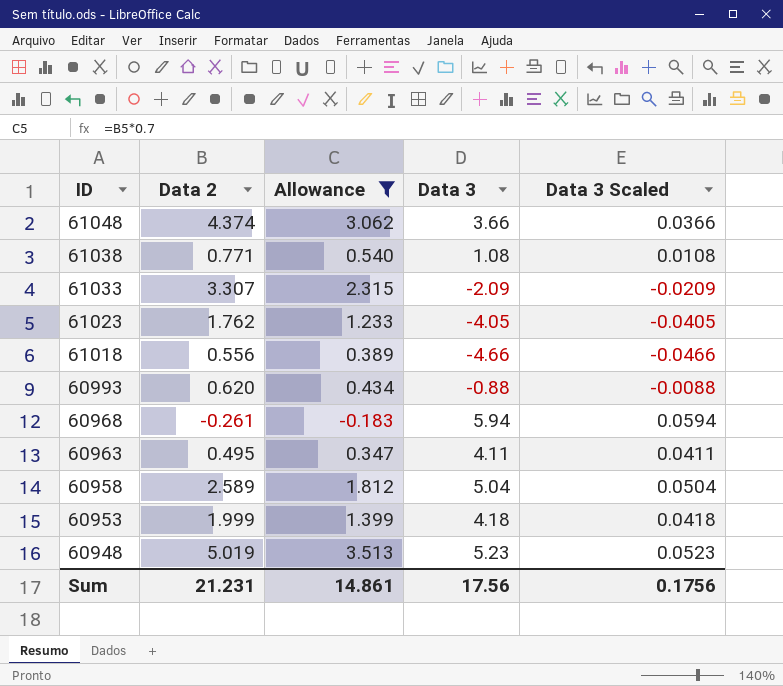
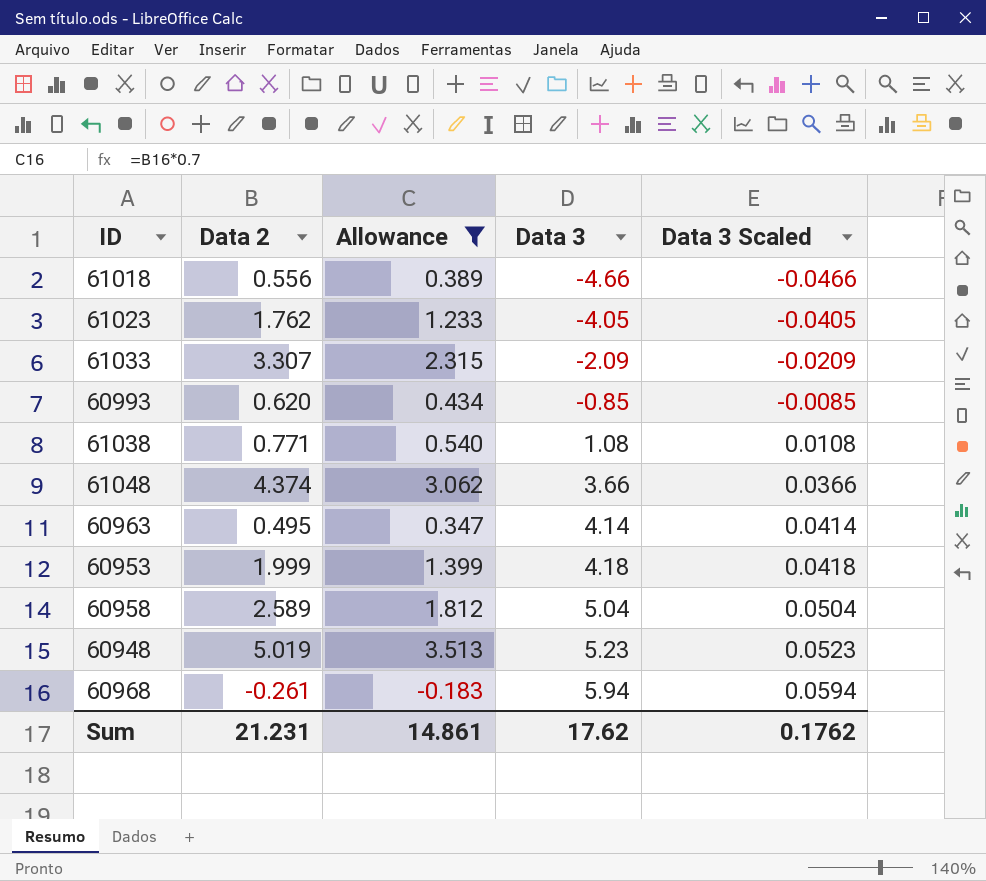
row order: ID descending -> Data 3 ascending
60993 | Data 3: -0.88 -> -0.85
60993 | Data 3 Scaled: -0.0088 -> -0.0085
60963 | Data 3: 4.11 -> 4.14
60963 | Data 3 Scaled: 0.0411 -> 0.0414
Sum | Data 3: 17.56 -> 17.62
Sum | Data 3 Scaled: 0.1756 -> 0.1762

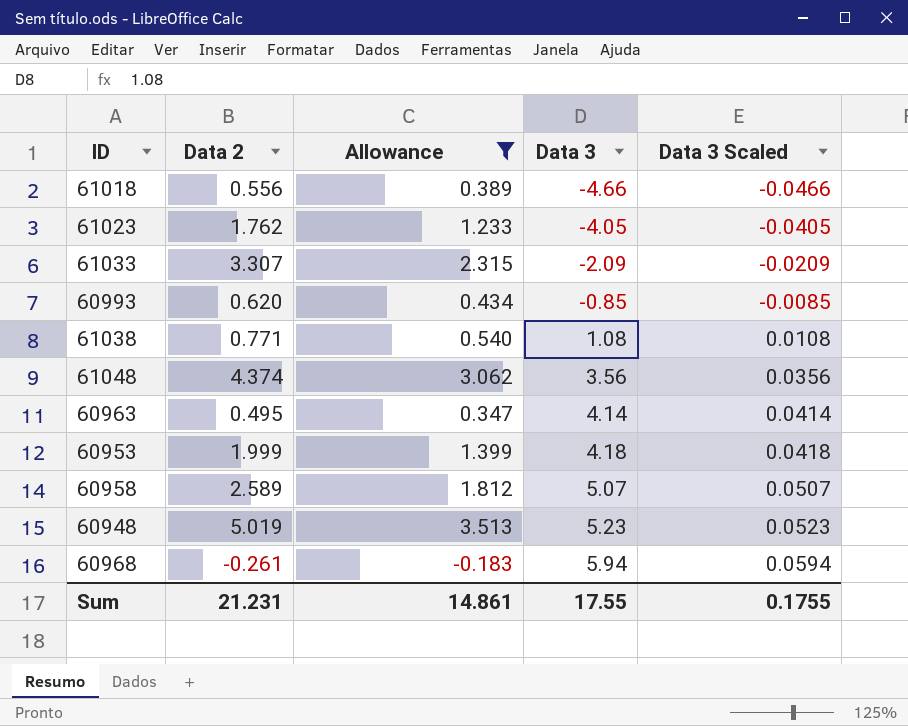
61048 | Data 3: 3.66 -> 3.56
61048 | Data 3 Scaled: 0.0366 -> 0.0356
60958 | Data 3: 5.04 -> 5.07
60958 | Data 3 Scaled: 0.0504 -> 0.0507
Sum | Data 3: 17.62 -> 17.55
Sum | Data 3 Scaled: 0.1762 -> 0.1755

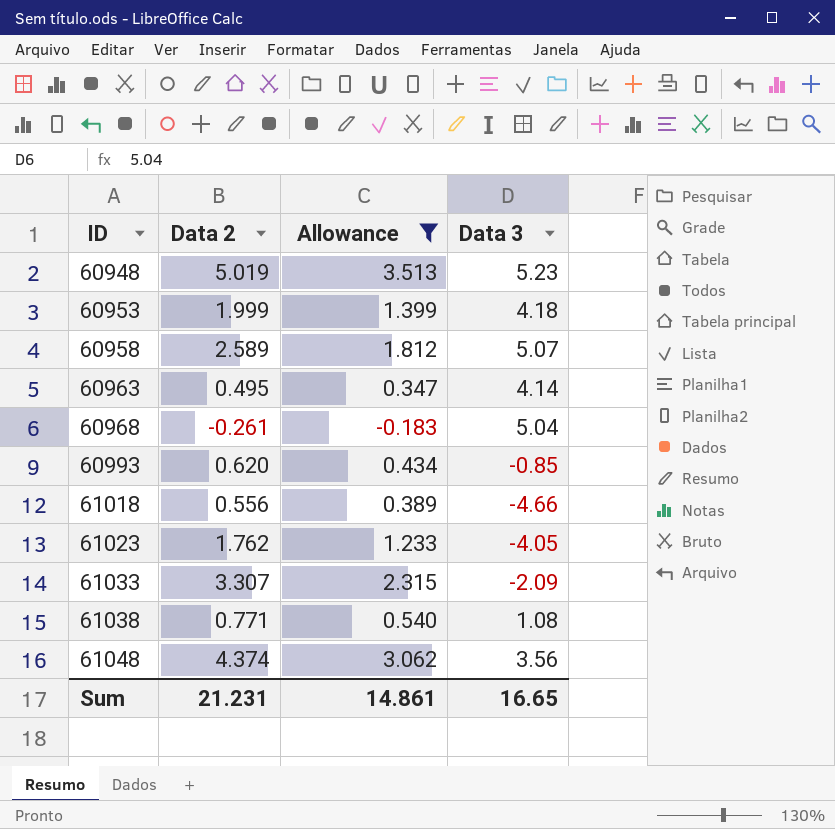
row order: Data 3 ascending -> ID ascending
column Data 3 Scaled | formula: [Data 3] * 0.01 -> none
60968 | Data 3: 5.94 -> 5.04
Sum | Data 3: 17.55 -> 16.65

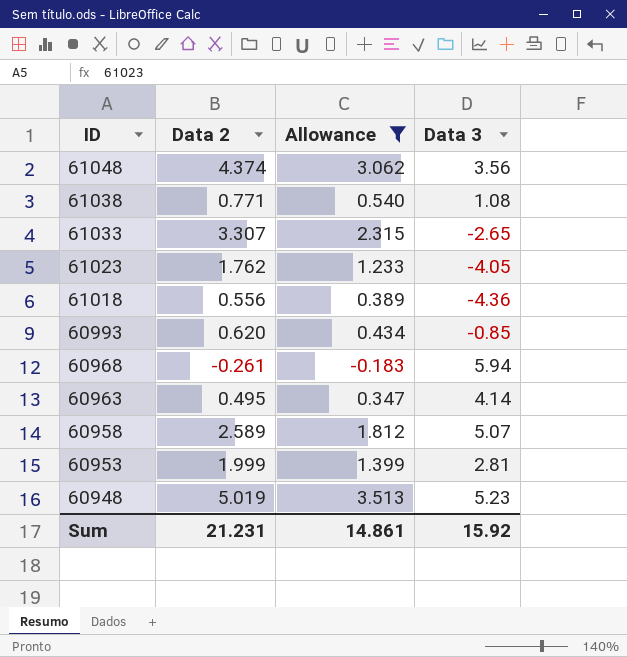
row order: ID ascending -> ID descending
61033 | Data 3: -2.09 -> -2.65
61018 | Data 3: -4.66 -> -4.36
60968 | Data 3: 5.04 -> 5.94
60953 | Data 3: 4.18 -> 2.81
Sum | Data 3: 16.65 -> 15.92

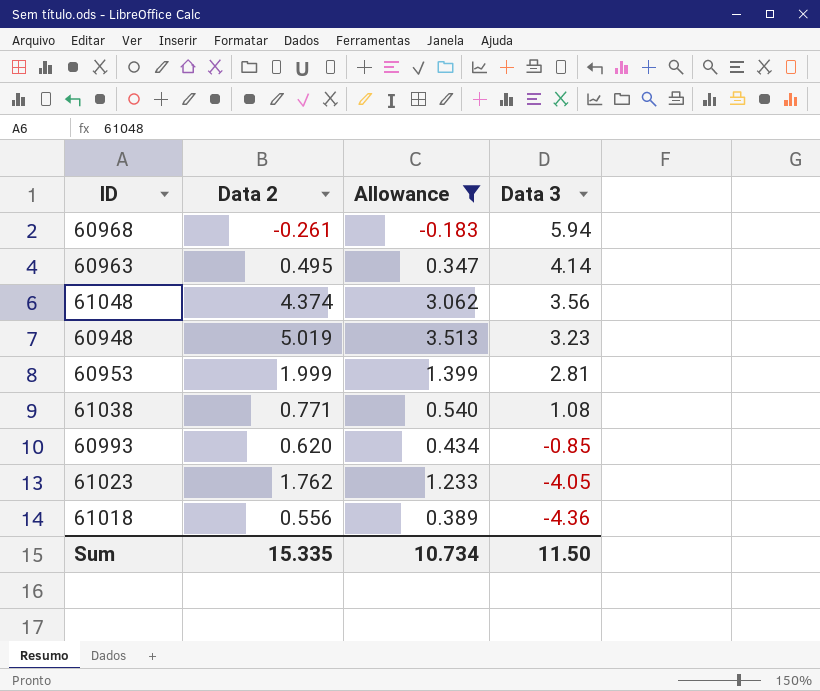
row order: ID descending -> Data 3 descending
row 61033: 3.307 | 2.315 | -2.65 -> none
row 60958: 2.589 | 1.812 | 5.07 -> none
60948 | Data 3: 5.23 -> 3.23
Sum | Data 2: 21.231 -> 15.335
Sum | Allowance: 14.861 -> 10.734
Sum | Data 3: 15.92 -> 11.50

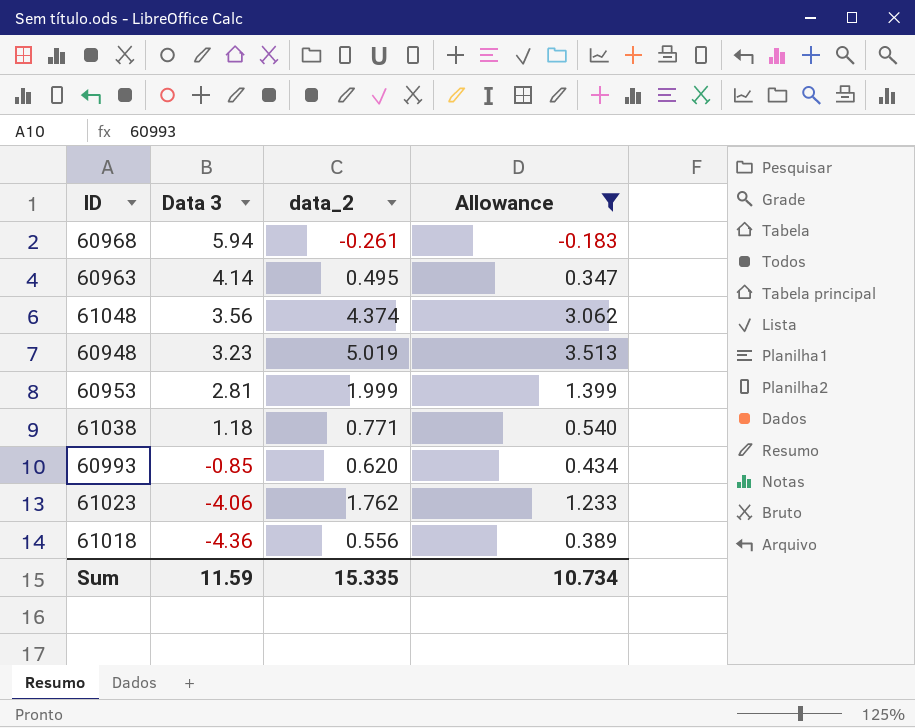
column Data 3 | position: 4 -> 2
column name: Data 2 -> data_2
61038 | Data 3: 1.08 -> 1.18
61023 | Data 3: -4.05 -> -4.06
Sum | Data 3: 11.50 -> 11.59

